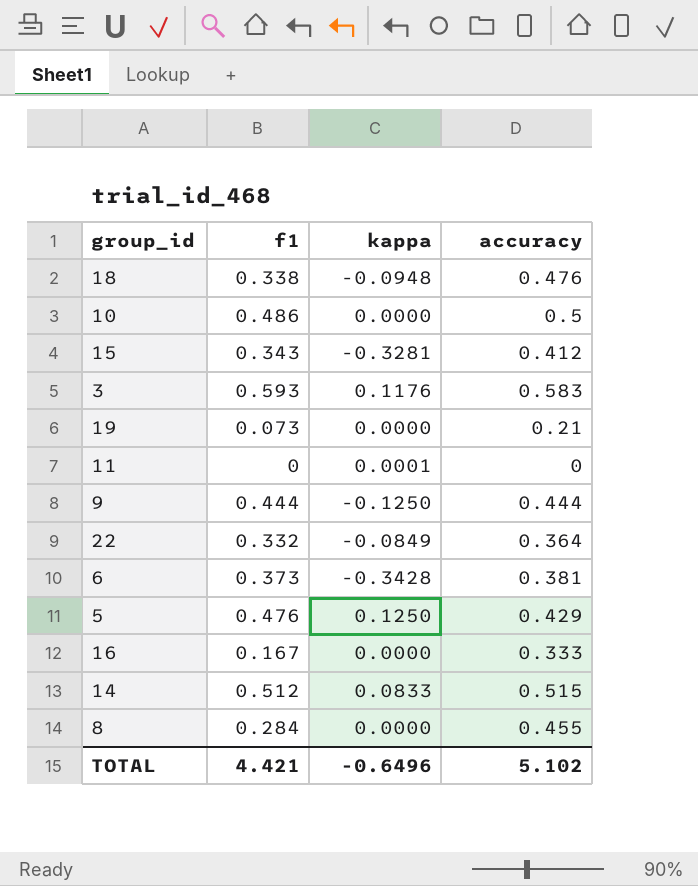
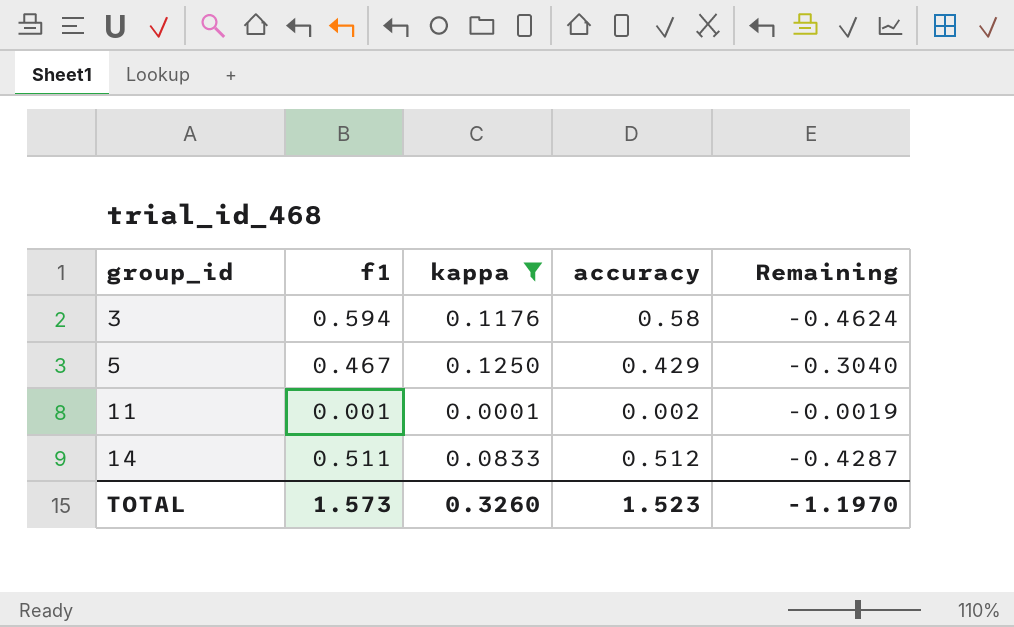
filter: none -> kappa >= 0.0001
row order: none -> group_id ascending
column Remaining | formula: none -> [kappa] - [accuracy]
3 | f1: 0.593 -> 0.594
3 | accuracy: 0.583 -> 0.58
5 | f1: 0.476 -> 0.467
11 | f1: 0 -> 0.001
11 | accuracy: 0 -> 0.002
14 | f1: 0.512 -> 0.511
14 | accuracy: 0.515 -> 0.512
TOTAL | f1: 4.421 -> 1.573
TOTAL | kappa: -0.6496 -> 0.3260
TOTAL | accuracy: 5.102 -> 1.523

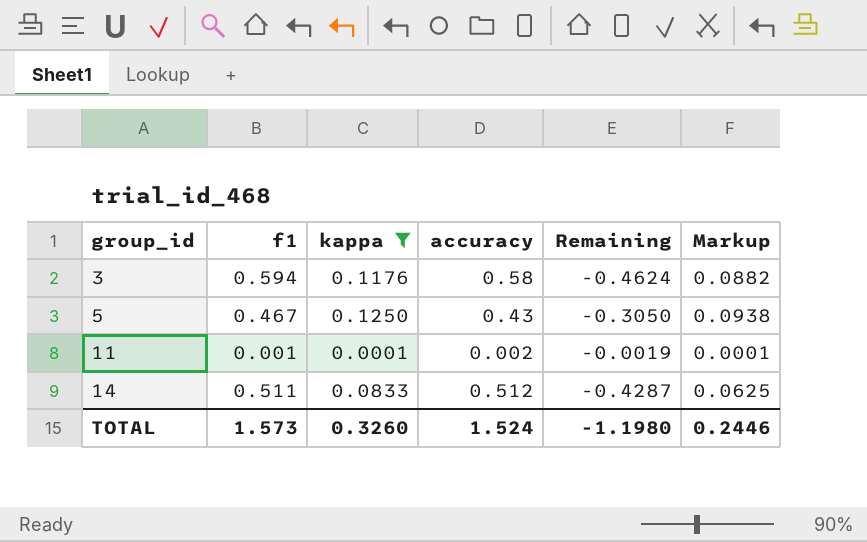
column Markup | formula: none -> [kappa] * 0.75
5 | accuracy: 0.429 -> 0.43
5 | Remaining: -0.3040 -> -0.3050
TOTAL | accuracy: 1.523 -> 1.524
TOTAL | Remaining: -1.1970 -> -1.1980

